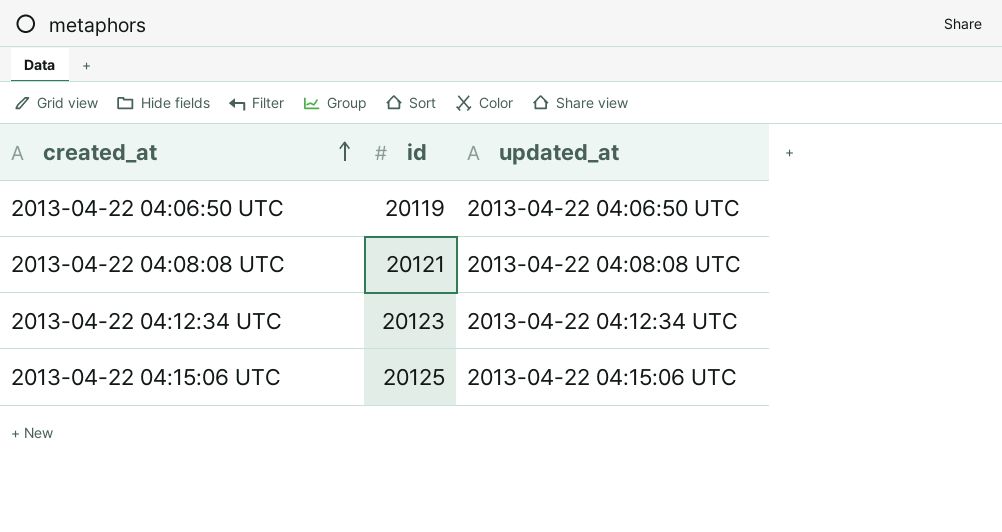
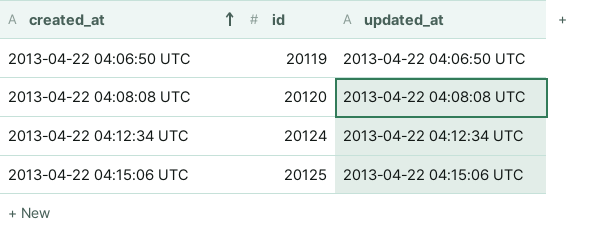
2013-04-22 04:08:08 UTC | id: 20121 -> 20120
2013-04-22 04:12:34 UTC | id: 20123 -> 20124

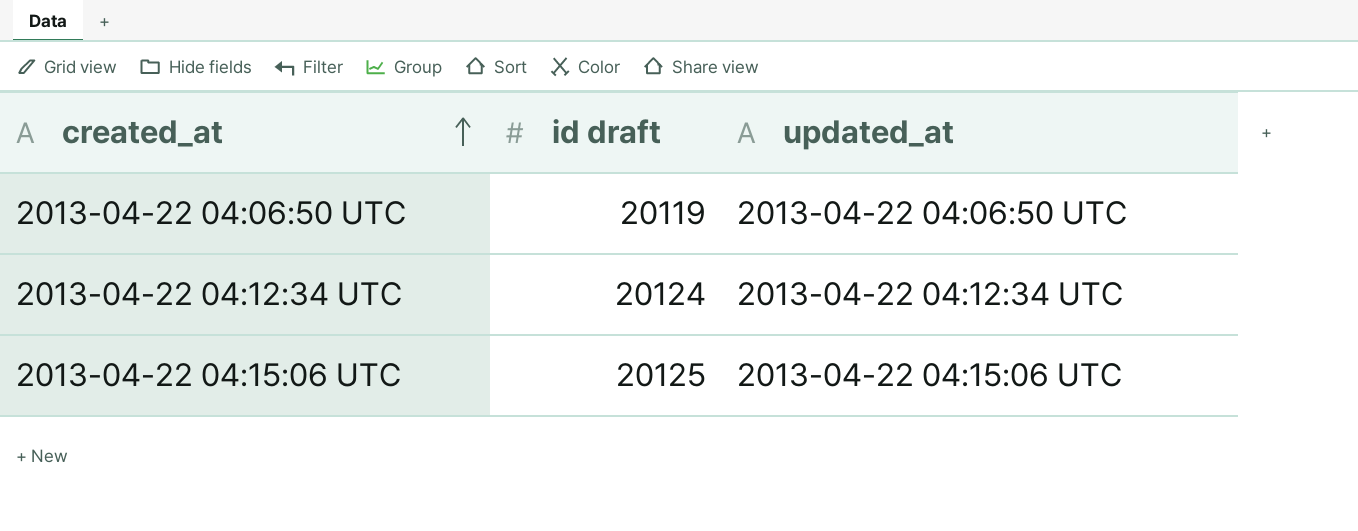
column name: id -> id draft
row 2013-04-22 04:08:08 UTC: 20120 | 2013-04-22 04:08:08 UTC -> none

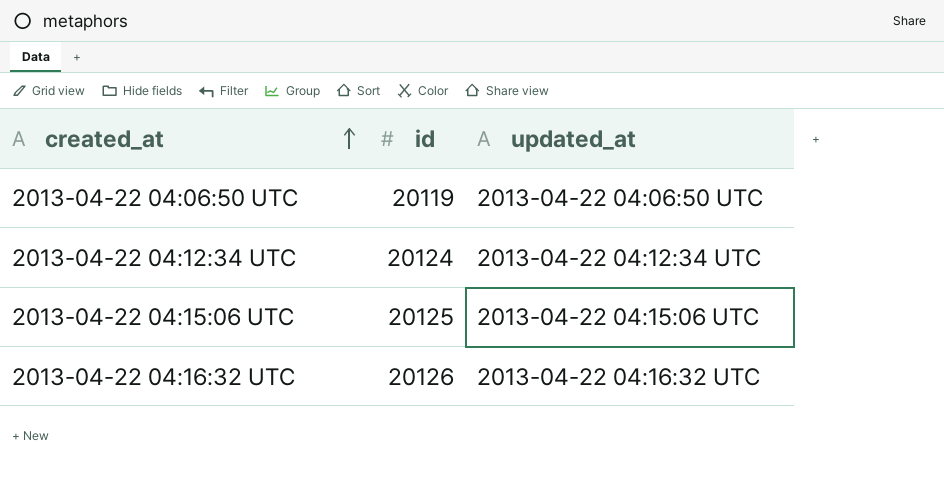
column name: id draft -> id
row 2013-04-22 04:16:32 UTC: none -> 20126 | 2013-04-22 04:16:32 UTC

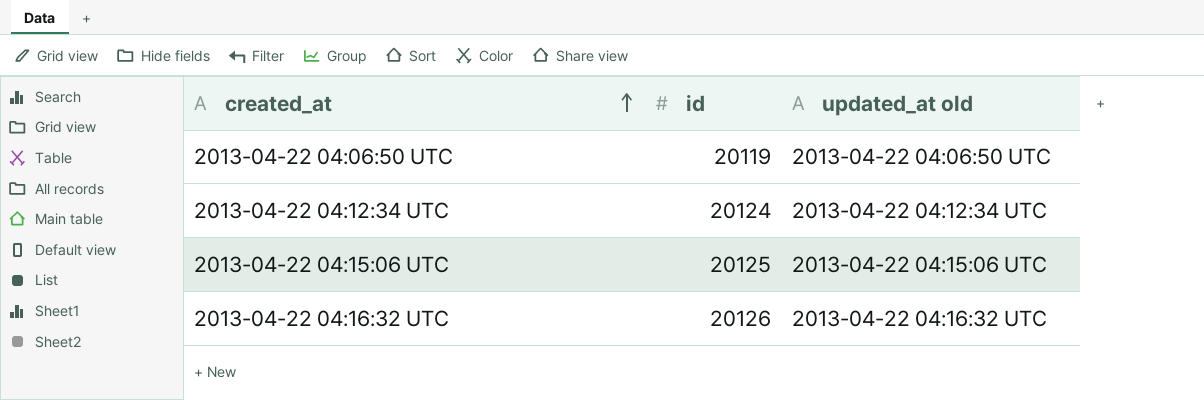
column name: updated_at -> updated_at old

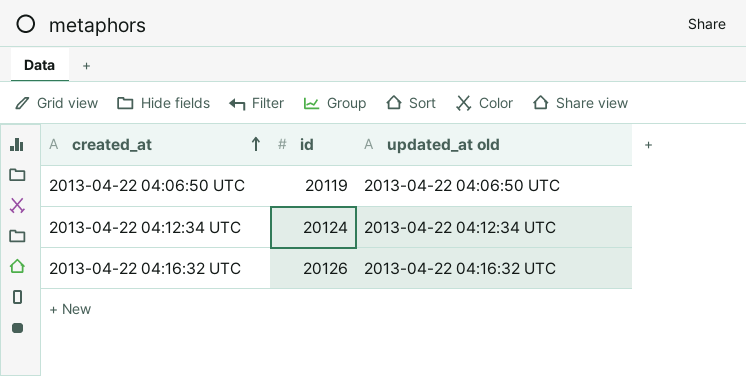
row 2013-04-22 04:15:06 UTC: 20125 | 2013-04-22 04:15:06 UTC -> none

